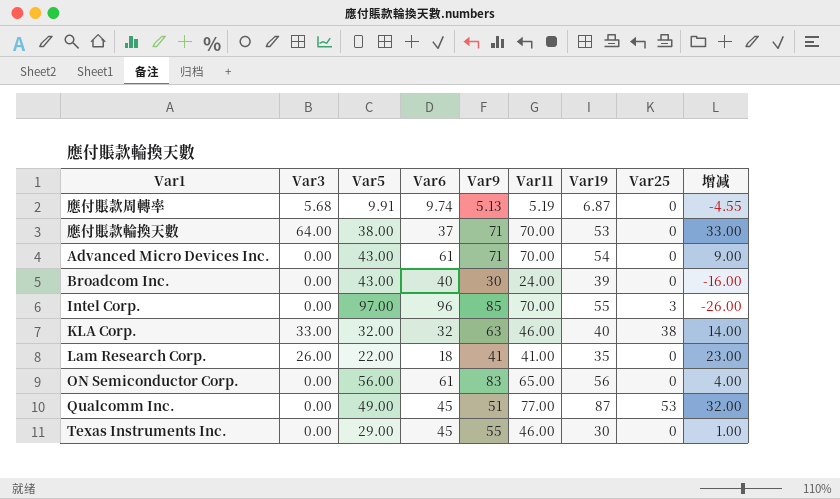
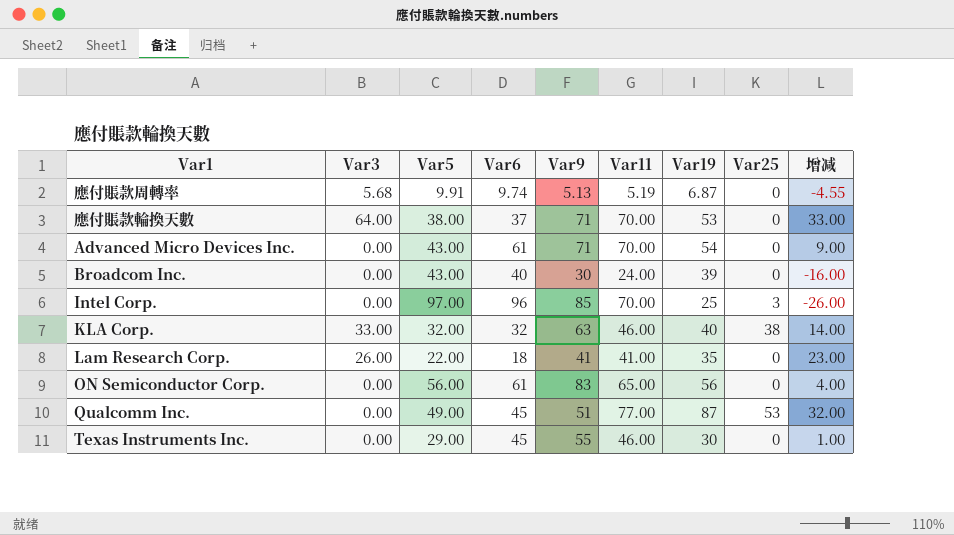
Intel Corp. | Var19: 55 -> 25

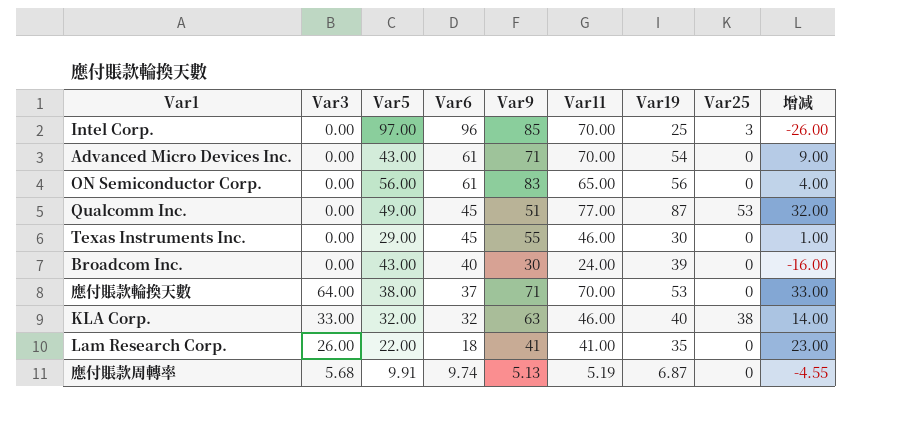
row order: none -> Var6 descending

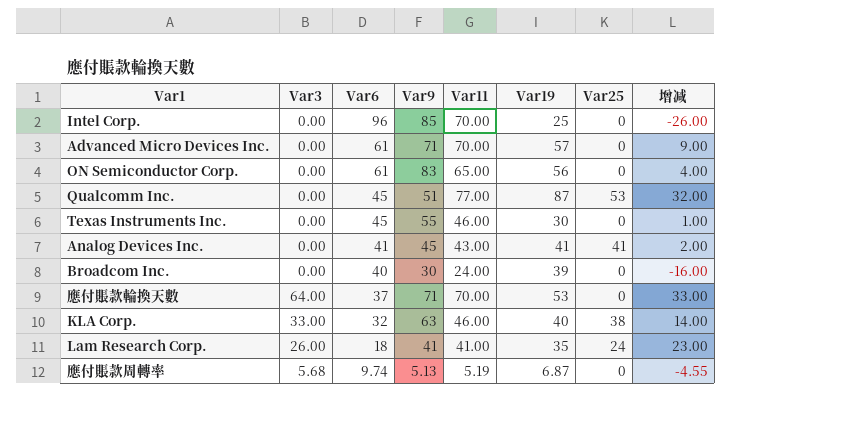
column Var5 | position: 3 -> none
Intel Corp. | Var25: 3 -> 0
Advanced Micro Devices Inc. | Var19: 54 -> 57
row Analog Devices Inc.: none -> 0.00 | 41 | 45 | 43.00 | 41 | 41 | 2.00
Lam Research Corp. | Var25: 0 -> 24

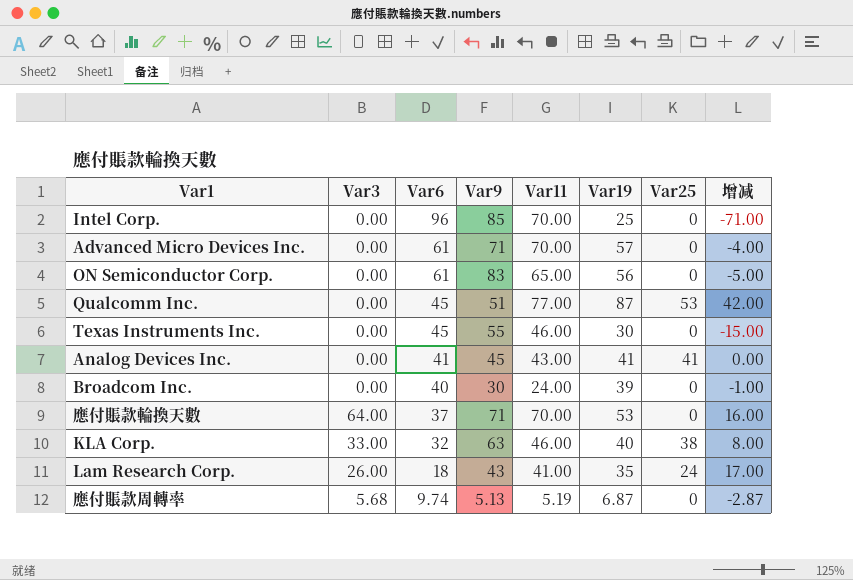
column 增减 | formula: [Var11] - [Var6] -> [Var19] - [Var6]
Lam Research Corp. | Var9: 41 -> 43

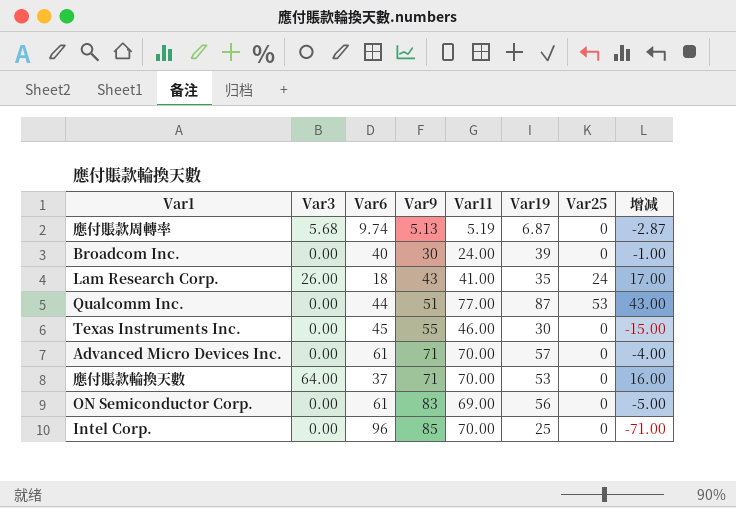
row order: Var6 descending -> Var9 ascending
row Analog Devices Inc.: 0.00 | 41 | 45 | 43.00 | 41 | 41 | 0.00 -> none
row KLA Corp.: 33.00 | 32 | 63 | 46.00 | 40 | 38 | 8.00 -> none
Qualcomm Inc. | Var6: 45 -> 44
Qualcomm Inc. | 增减: 42.00 -> 43.00
ON Semiconductor Corp. | Var11: 65.00 -> 69.00

